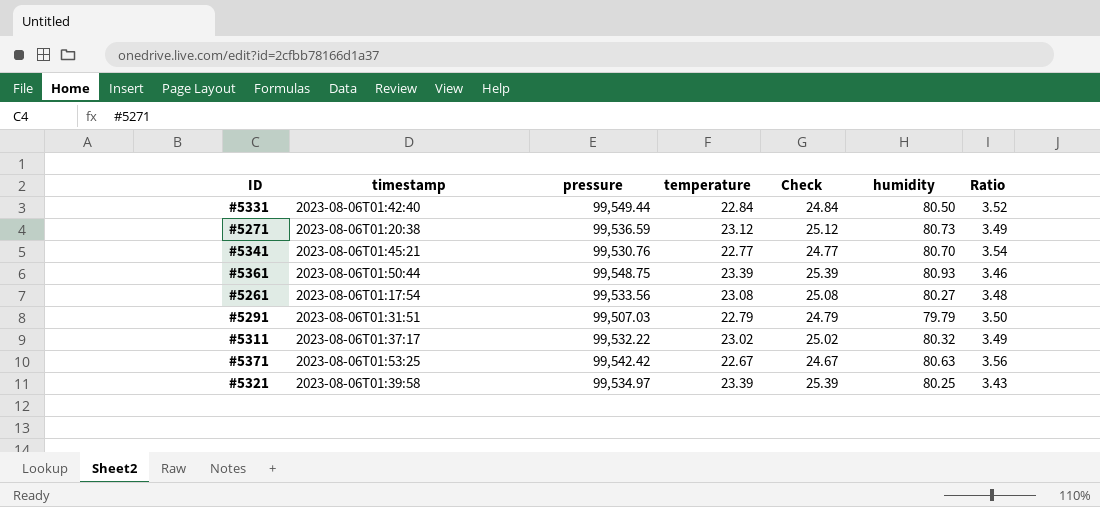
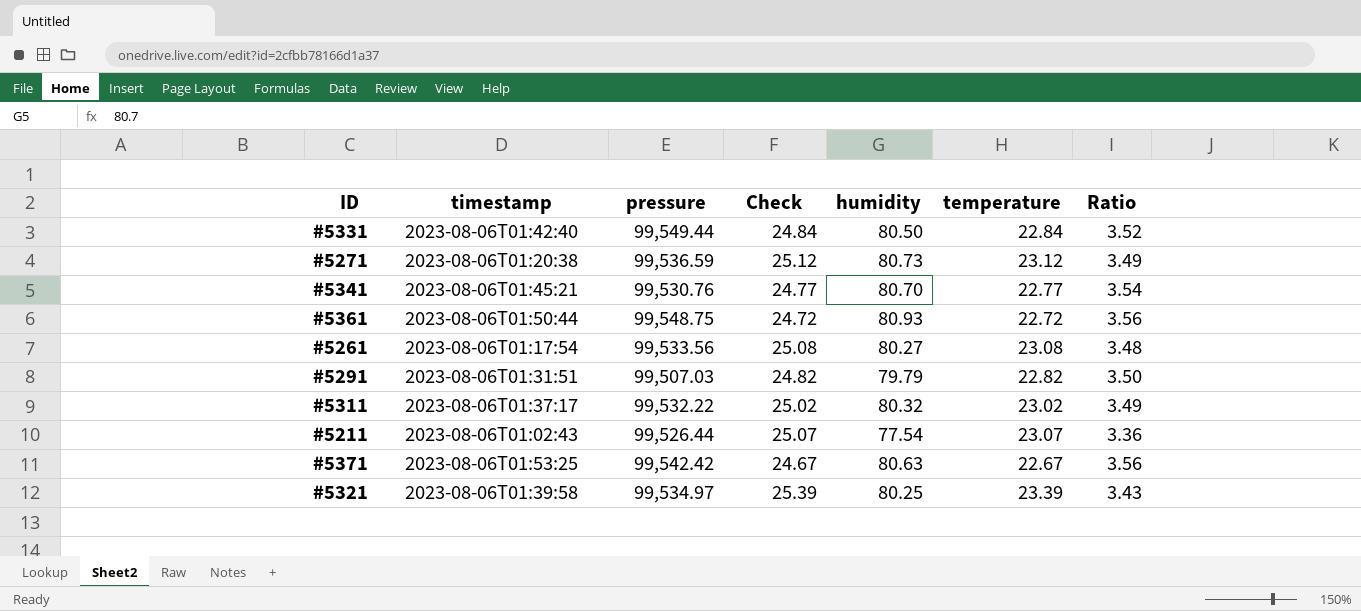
column temperature | position: 4 -> 6
#5361 | Check: 25.39 -> 24.72
#5361 | temperature: 23.39 -> 22.72
#5361 | Ratio: 3.46 -> 3.56
#5291 | Check: 24.79 -> 24.82
#5291 | temperature: 22.79 -> 22.82
row #5211: none -> 2023-08-06T01:02:43 | 99,526.44 | 25.07 | 77.54 | 23.07 | 3.36

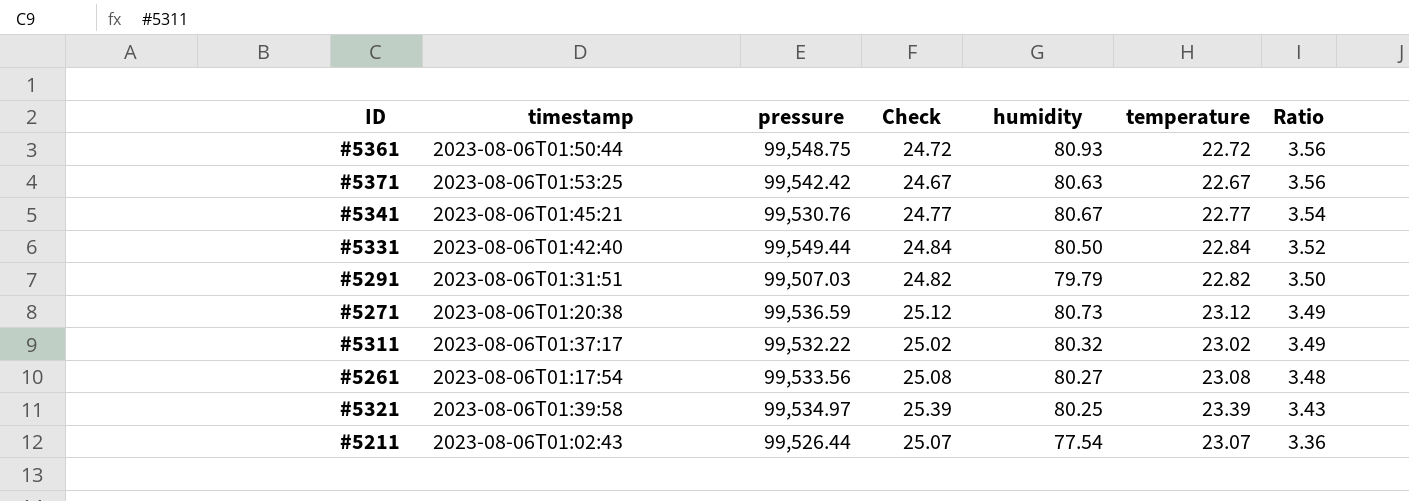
row order: none -> Ratio descending
#5341 | humidity: 80.70 -> 80.67

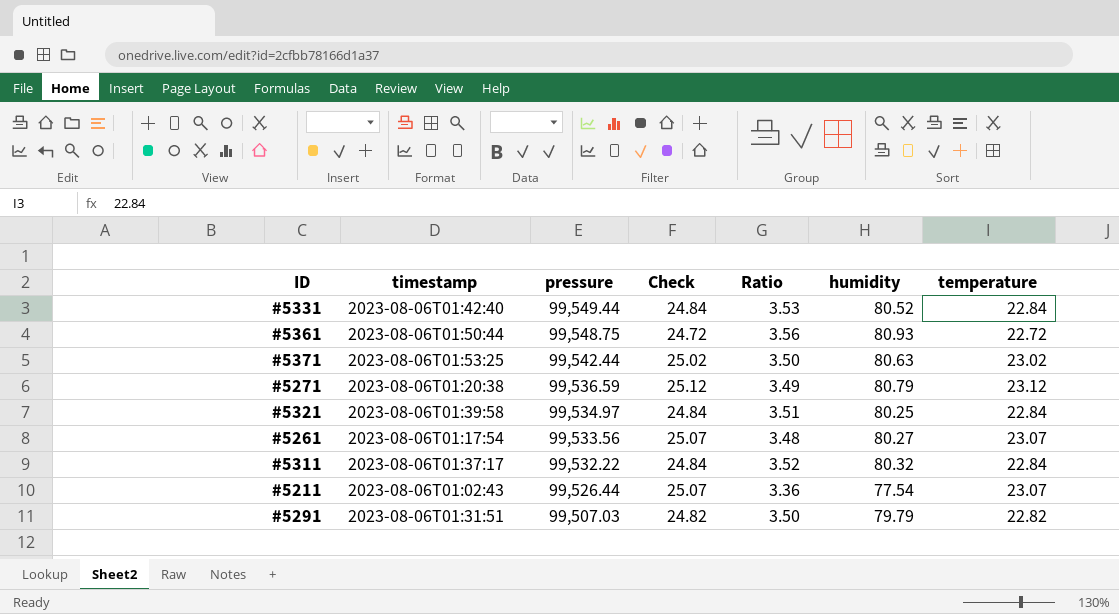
row order: Ratio descending -> pressure descending
column Ratio | position: 7 -> 5
row #5341: 2023-08-06T01:45:21 | 99,530.76 | 24.77 | 80.67 | 22.77 | 3.54 -> none
#5331 | Ratio: 3.52 -> 3.53
#5331 | humidity: 80.50 -> 80.52
#5371 | pressure: 99,542.42 -> 99,542.44
#5371 | Check: 24.67 -> 25.02
#5371 | Ratio: 3.56 -> 3.50
#5371 | temperature: 22.67 -> 23.02
#5271 | humidity: 80.73 -> 80.79
#5321 | Check: 25.39 -> 24.84
#5321 | Ratio: 3.43 -> 3.51
#5321 | temperature: 23.39 -> 22.84
#5261 | Check: 25.08 -> 25.07
#5261 | temperature: 23.08 -> 23.07
#5311 | Check: 25.02 -> 24.84
#5311 | Ratio: 3.49 -> 3.52
#5311 | temperature: 23.02 -> 22.84

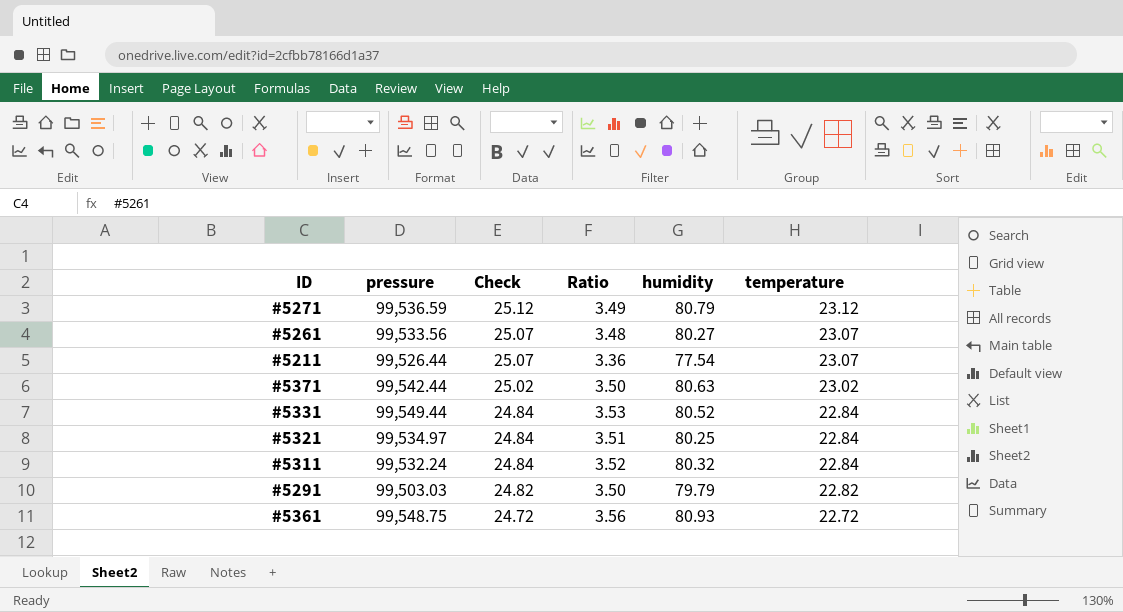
row order: pressure descending -> Check descending
column timestamp | position: 2 -> none
#5311 | pressure: 99,532.22 -> 99,532.24
#5291 | pressure: 99,507.03 -> 99,503.03

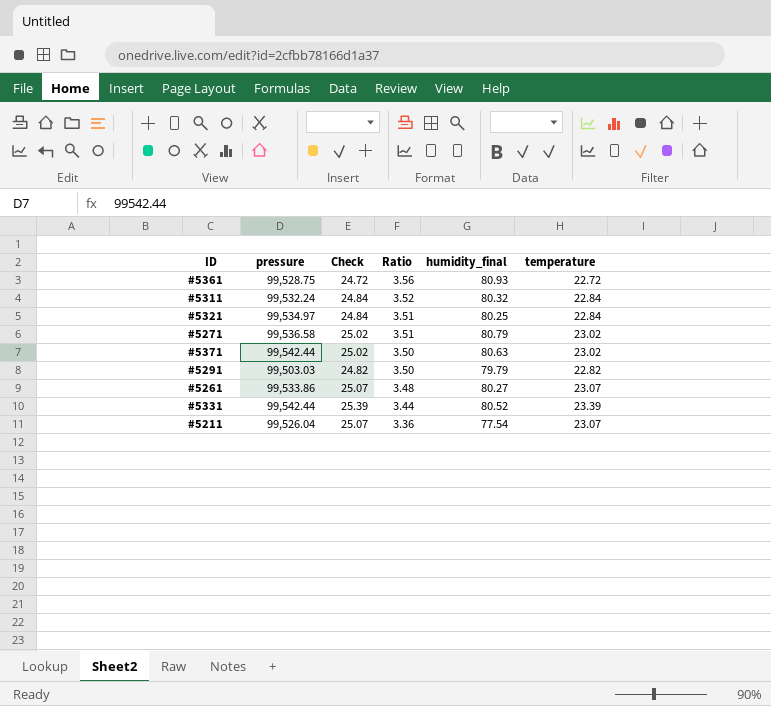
row order: Check descending -> Ratio descending
column name: humidity -> humidity_final
#5361 | pressure: 99,548.75 -> 99,528.75
#5271 | pressure: 99,536.59 -> 99,536.58
#5271 | Check: 25.12 -> 25.02
#5271 | Ratio: 3.49 -> 3.51
#5271 | temperature: 23.12 -> 23.02
#5261 | pressure: 99,533.56 -> 99,533.86
#5331 | pressure: 99,549.44 -> 99,542.44
#5331 | Check: 24.84 -> 25.39
#5331 | Ratio: 3.53 -> 3.44
#5331 | temperature: 22.84 -> 23.39
#5211 | pressure: 99,526.44 -> 99,526.04

